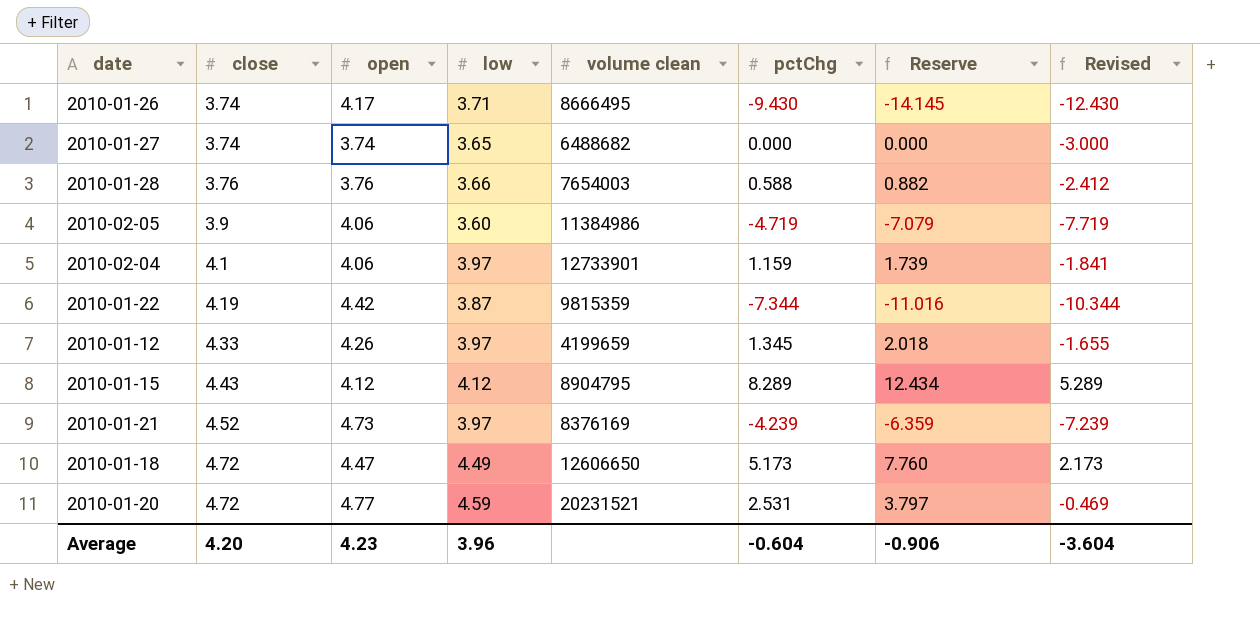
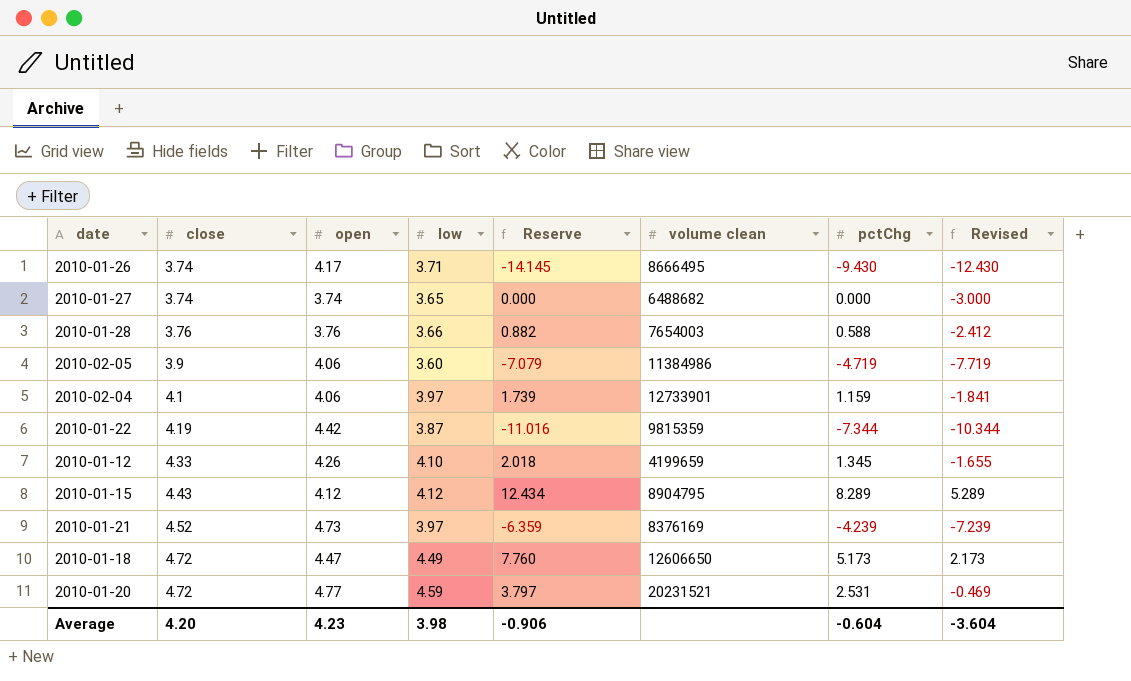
column Reserve | position: 7 -> 5
2010-01-12 | low: 3.97 -> 4.10
Average | low: 3.96 -> 3.98

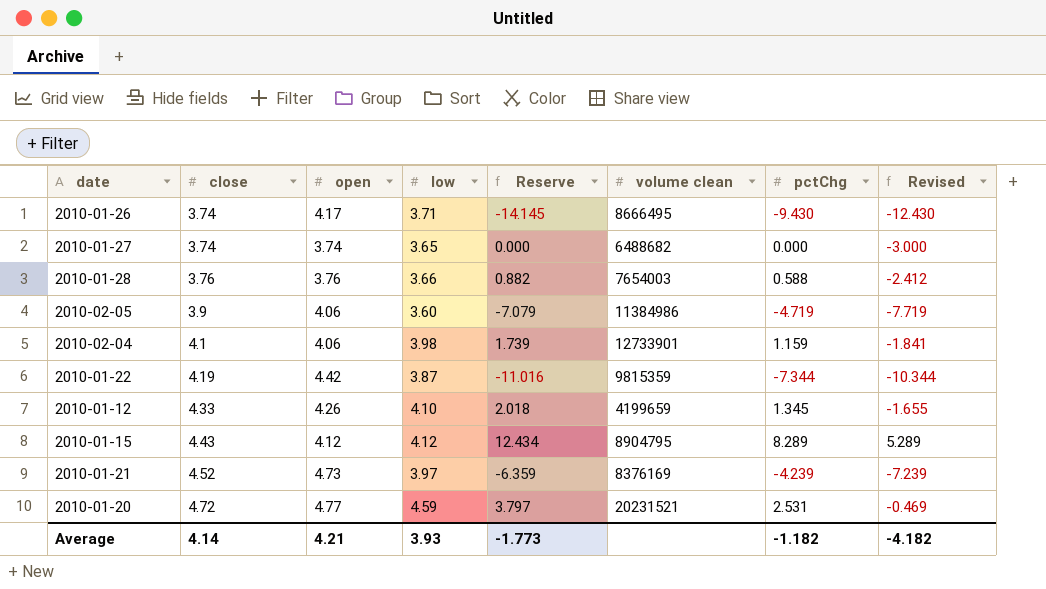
row 2010-01-18: 4.72 | 4.47 | 4.49 | 7.760 | 12606650 | 5.173 | 2.173 -> none
2010-02-04 | low: 3.97 -> 3.98
Average | close: 4.20 -> 4.14
Average | open: 4.23 -> 4.21
Average | low: 3.98 -> 3.93
Average | Reserve: -0.906 -> -1.773
Average | pctChg: -0.604 -> -1.182
Average | Revised: -3.604 -> -4.182

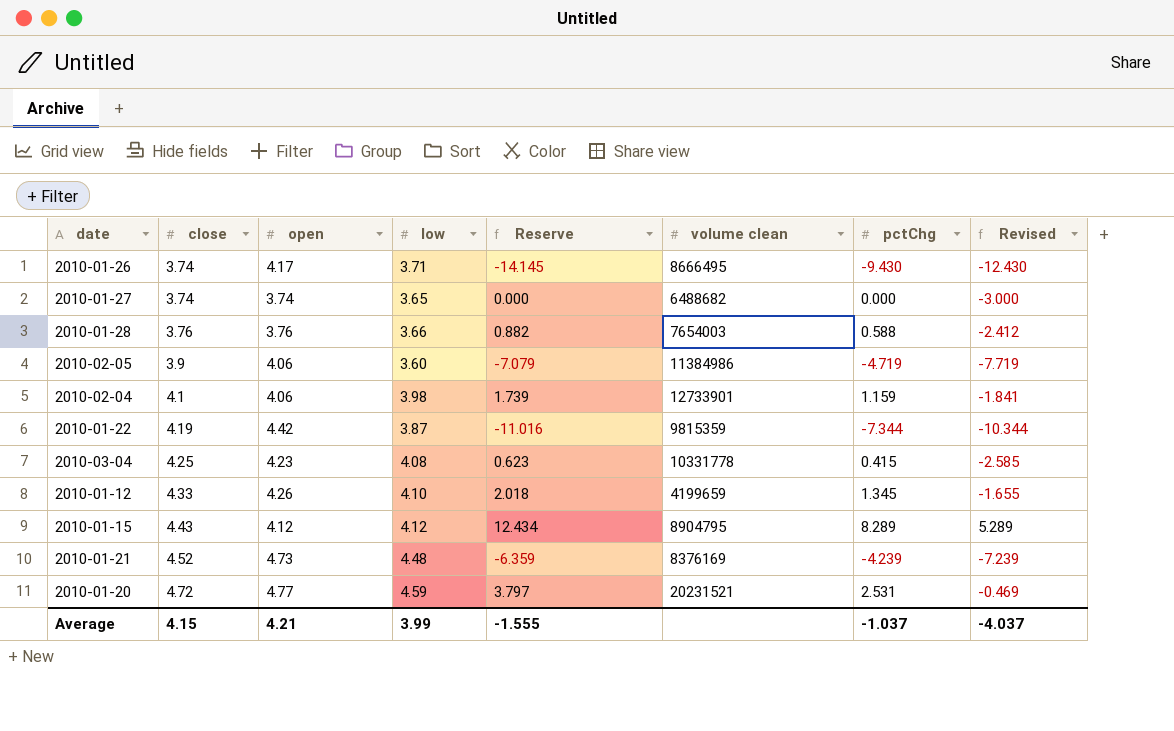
row 2010-03-04: none -> 4.25 | 4.23 | 4.08 | 0.623 | 10331778 | 0.415 | -2.585
2010-01-21 | low: 3.97 -> 4.48
Average | close: 4.14 -> 4.15
Average | low: 3.93 -> 3.99
Average | Reserve: -1.773 -> -1.555
Average | pctChg: -1.182 -> -1.037
Average | Revised: -4.182 -> -4.037

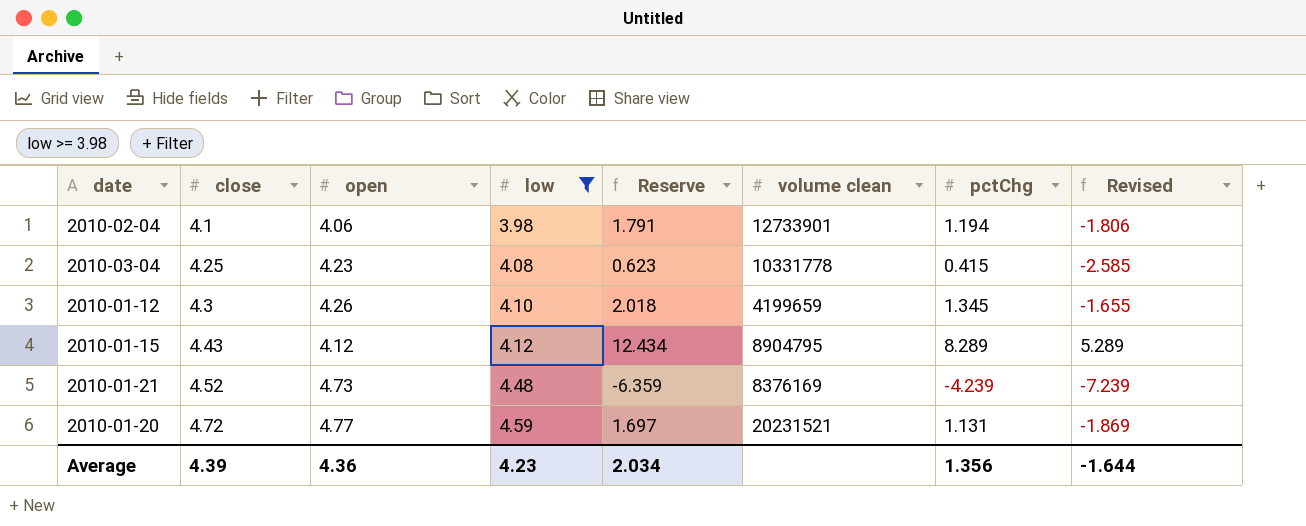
filter: none -> low >= 3.98
2010-02-04 | Reserve: 1.739 -> 1.791
2010-02-04 | pctChg: 1.159 -> 1.194
2010-02-04 | Revised: -1.841 -> -1.806
2010-01-12 | close: 4.33 -> 4.3
2010-01-20 | Reserve: 3.797 -> 1.697
2010-01-20 | pctChg: 2.531 -> 1.131
2010-01-20 | Revised: -0.469 -> -1.869
Average | close: 4.15 -> 4.39
Average | open: 4.21 -> 4.36
Average | low: 3.99 -> 4.23
Average | Reserve: -1.555 -> 2.034
Average | pctChg: -1.037 -> 1.356
Average | Revised: -4.037 -> -1.644

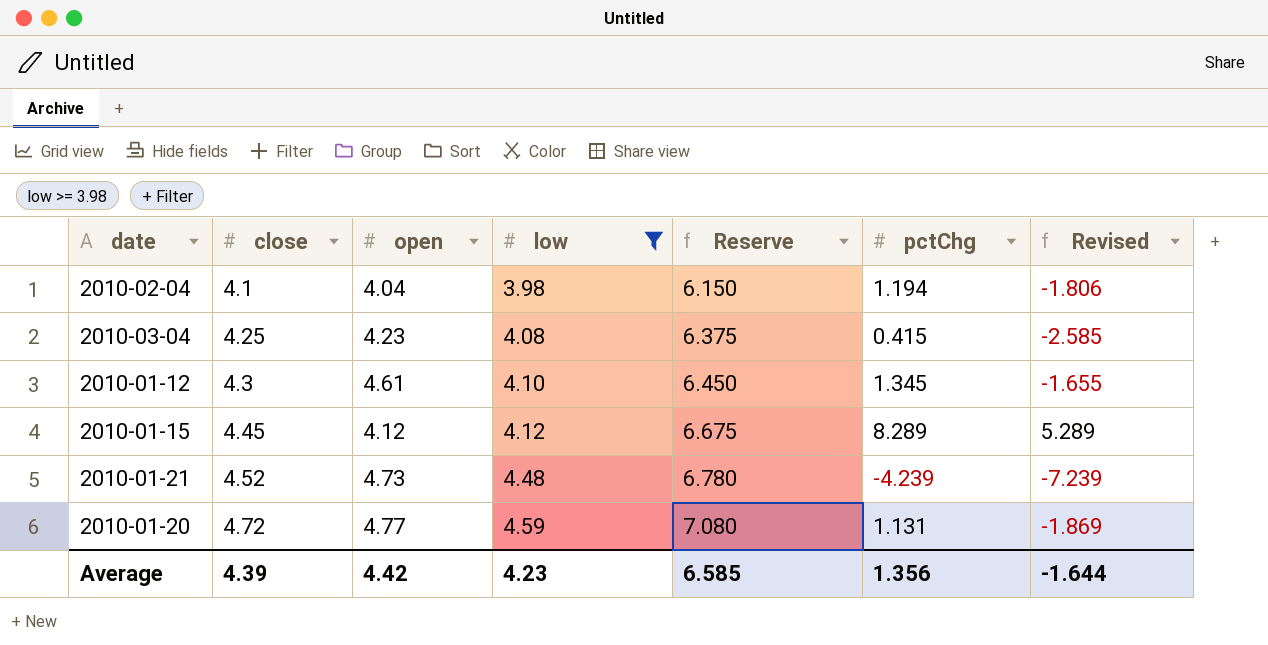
column volume clean | position: 6 -> none
column Reserve | formula: [pctChg] * 1.5 -> [close] * 1.5
2010-02-04 | open: 4.06 -> 4.04
2010-01-12 | open: 4.26 -> 4.61
2010-01-15 | close: 4.43 -> 4.45
Average | open: 4.36 -> 4.42
Average | Reserve: 2.034 -> 6.585

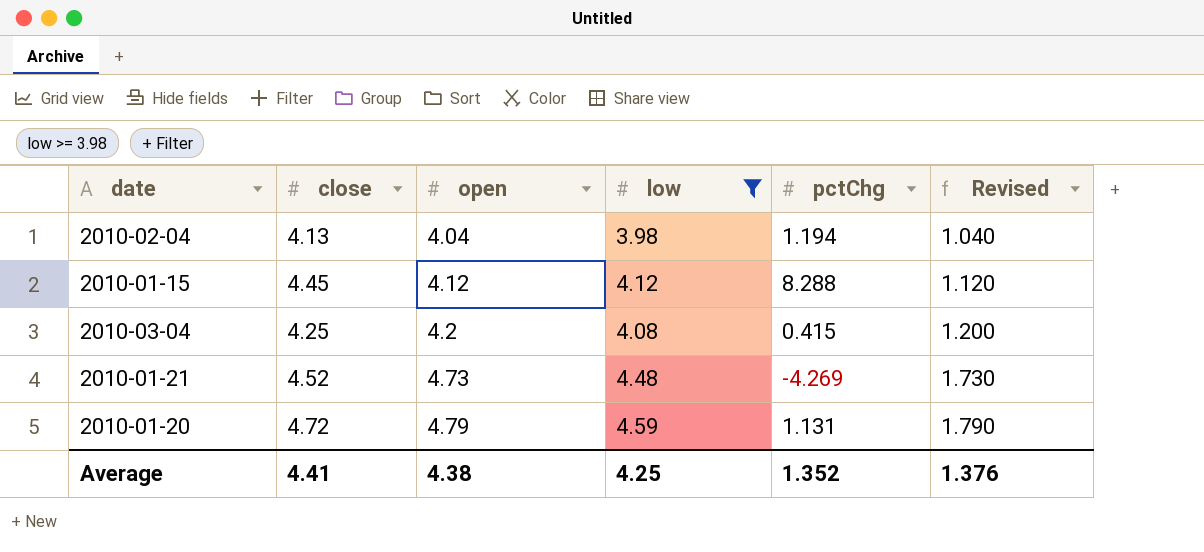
row order: close ascending -> open ascending
column Reserve | formula: [close] * 1.5 -> none
column Revised | formula: [pctChg] - 3 -> [open] - 3
row 2010-01-12: 4.3 | 4.61 | 4.10 | 6.450 | 1.345 | -1.655 -> none
2010-02-04 | close: 4.1 -> 4.13
2010-01-15 | pctChg: 8.289 -> 8.288
2010-03-04 | open: 4.23 -> 4.2
2010-01-21 | pctChg: -4.239 -> -4.269
2010-01-20 | open: 4.77 -> 4.79
Average | close: 4.39 -> 4.41
Average | open: 4.42 -> 4.38
Average | low: 4.23 -> 4.25
Average | pctChg: 1.356 -> 1.352
Average | Revised: -1.644 -> 1.376

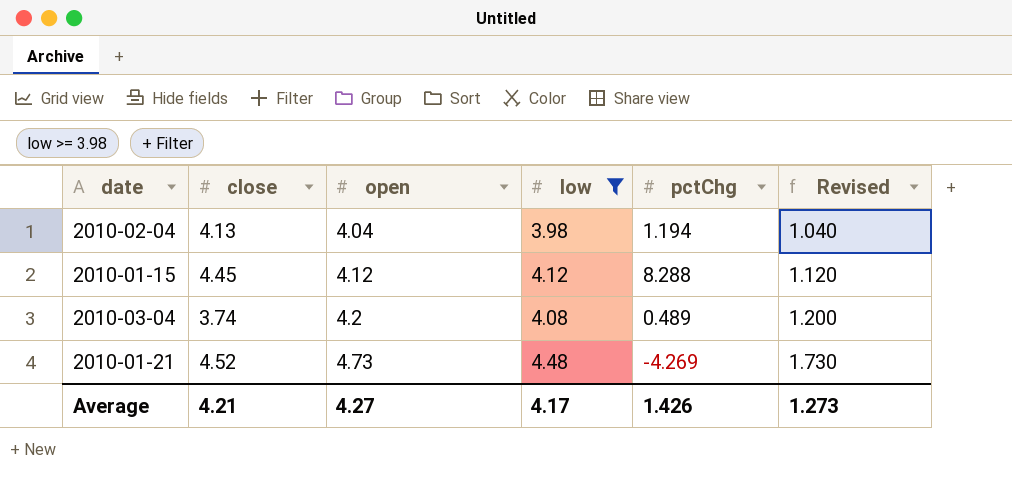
row 2010-01-20: 4.72 | 4.79 | 4.59 | 1.131 | 1.790 -> none
2010-03-04 | close: 4.25 -> 3.74
2010-03-04 | pctChg: 0.415 -> 0.489
Average | close: 4.41 -> 4.21
Average | open: 4.38 -> 4.27
Average | low: 4.25 -> 4.17
Average | pctChg: 1.352 -> 1.426
Average | Revised: 1.376 -> 1.273

